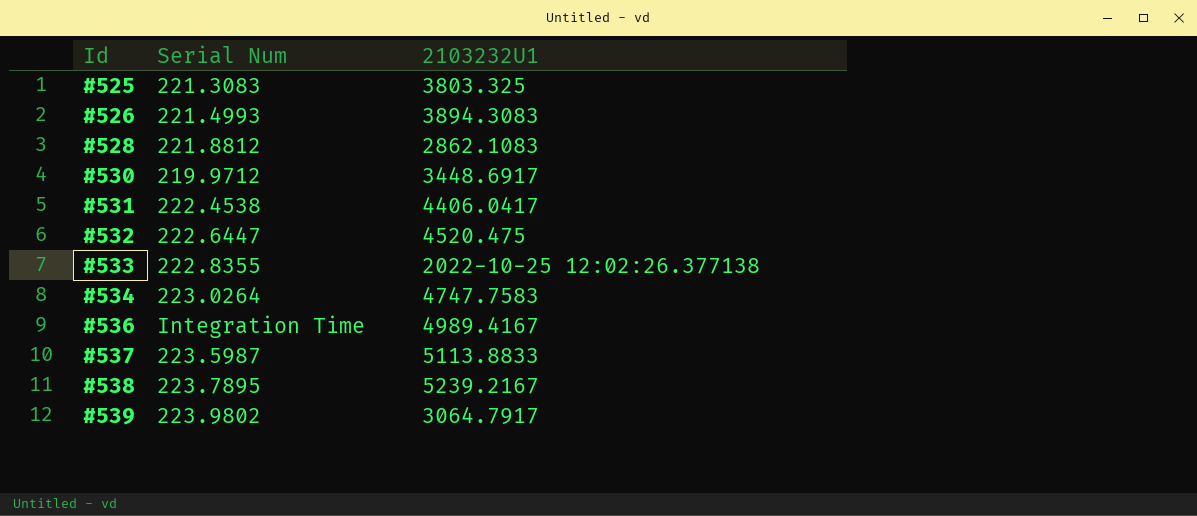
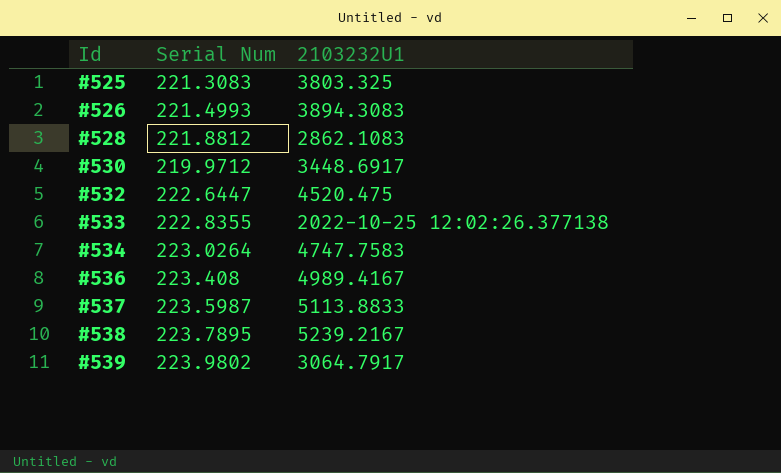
row #531: 222.4538 | 4406.0417 -> none
#536 | Serial Num: Integration Time -> 223.408

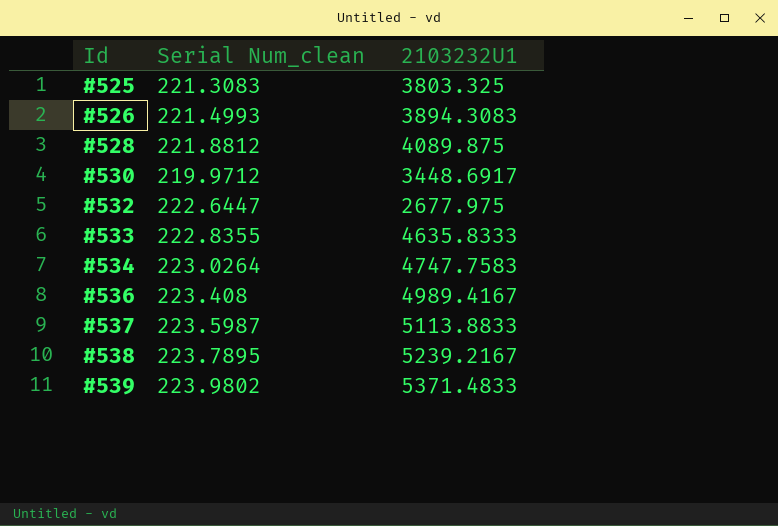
column name: Serial Num -> Serial Num_clean
#528 | 2103232U1: 2862.1083 -> 4089.875
#532 | 2103232U1: 4520.475 -> 2677.975
#533 | 2103232U1: 2022-10-25 12:02:26.377138 -> 4635.8333
#539 | 2103232U1: 3064.7917 -> 5371.4833

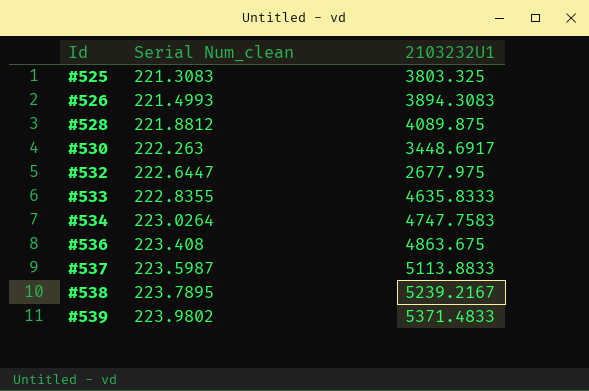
#530 | Serial Num_clean: 219.9712 -> 222.263
#536 | 2103232U1: 4989.4167 -> 4863.675

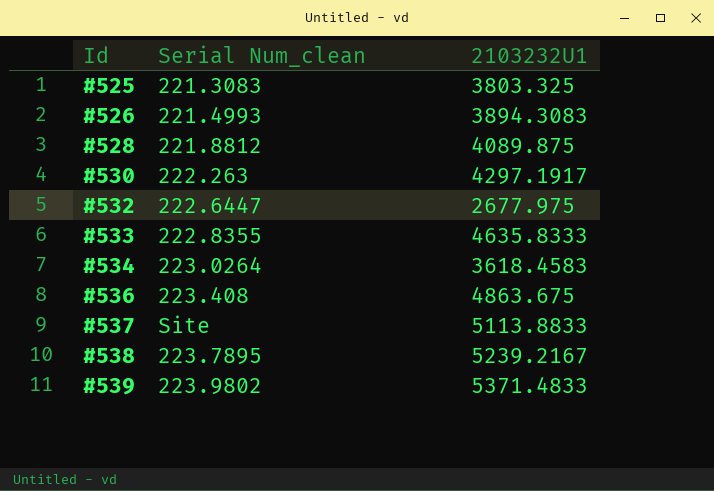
#530 | 2103232U1: 3448.6917 -> 4297.1917
#534 | 2103232U1: 4747.7583 -> 3618.4583
#537 | Serial Num_clean: 223.5987 -> Site

